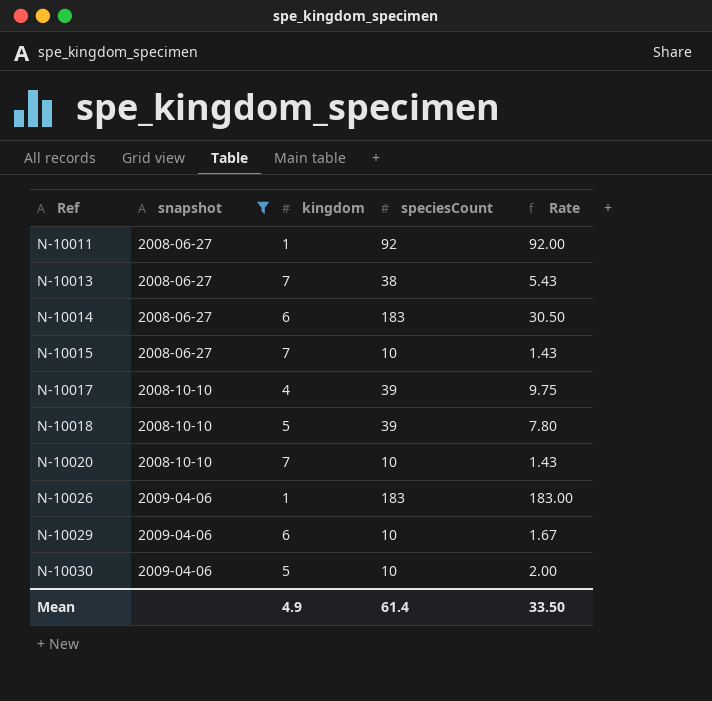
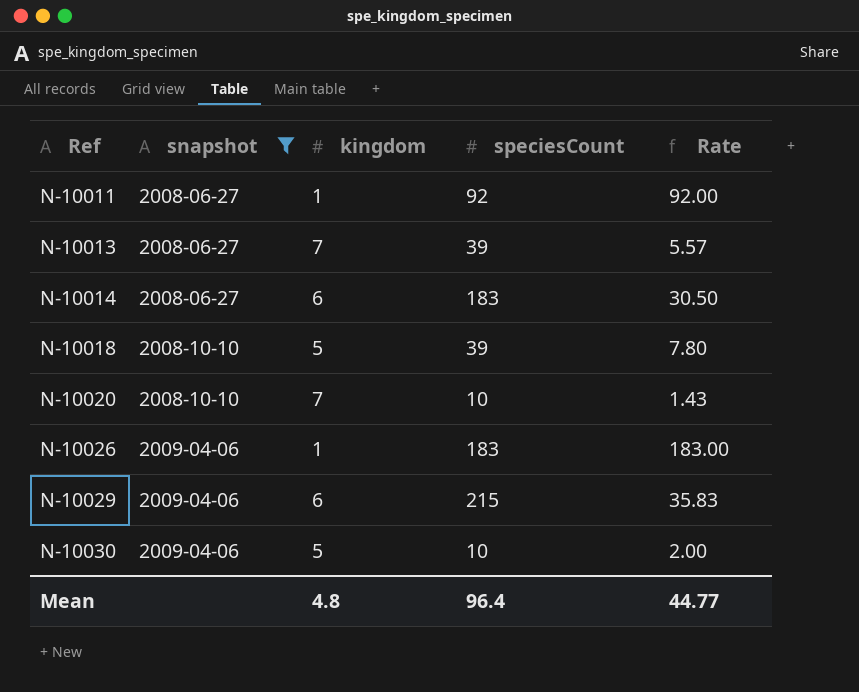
row N-10015: 2008-06-27 | 7 | 10 | 1.43 -> none
row N-10017: 2008-10-10 | 4 | 39 | 9.75 -> none
N-10013 | speciesCount: 38 -> 39
N-10013 | Rate: 5.43 -> 5.57
N-10029 | speciesCount: 10 -> 215
N-10029 | Rate: 1.67 -> 35.83
Mean | kingdom: 4.9 -> 4.8
Mean | speciesCount: 61.4 -> 96.4
Mean | Rate: 33.50 -> 44.77

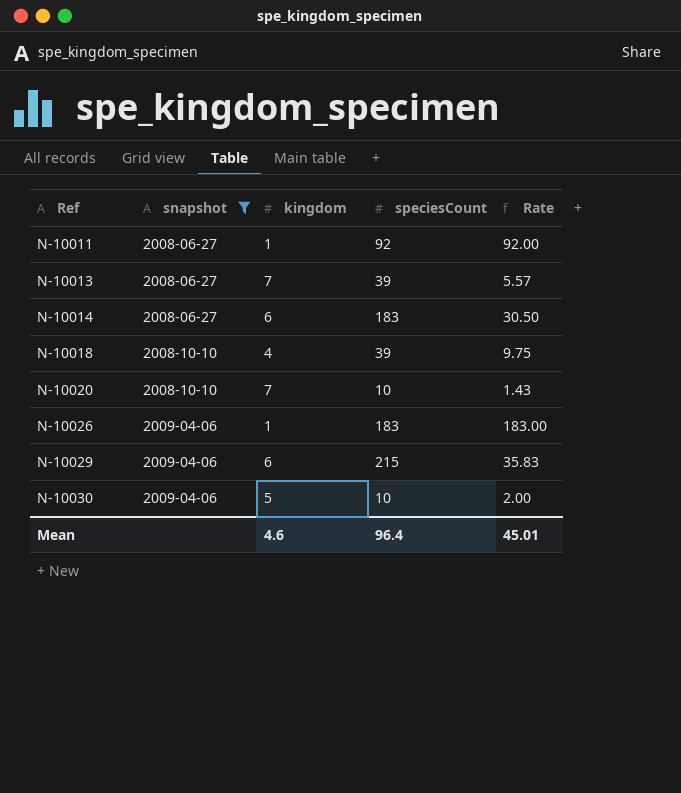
N-10018 | kingdom: 5 -> 4
N-10018 | Rate: 7.80 -> 9.75
Mean | kingdom: 4.8 -> 4.6
Mean | Rate: 44.77 -> 45.01

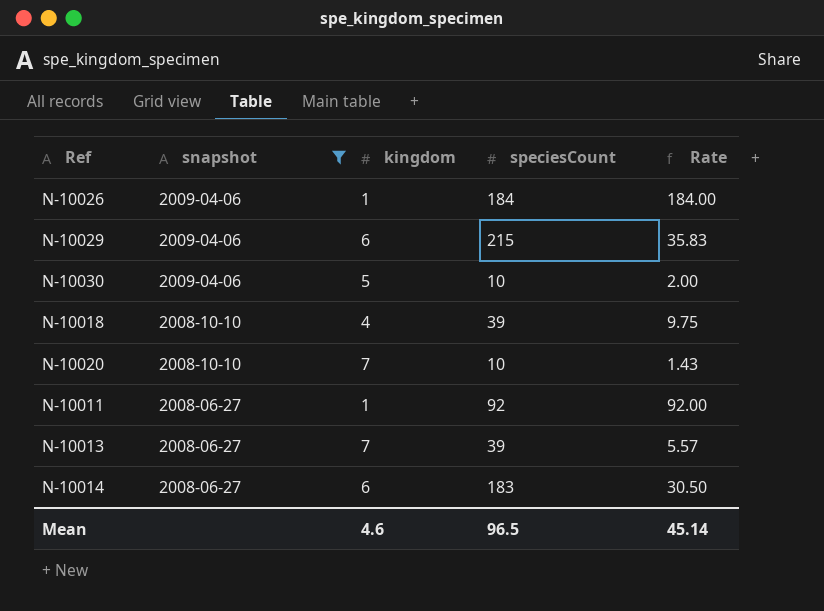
row order: Ref ascending -> snapshot descending
N-10026 | speciesCount: 183 -> 184
N-10026 | Rate: 183.00 -> 184.00
Mean | speciesCount: 96.4 -> 96.5
Mean | Rate: 45.01 -> 45.14

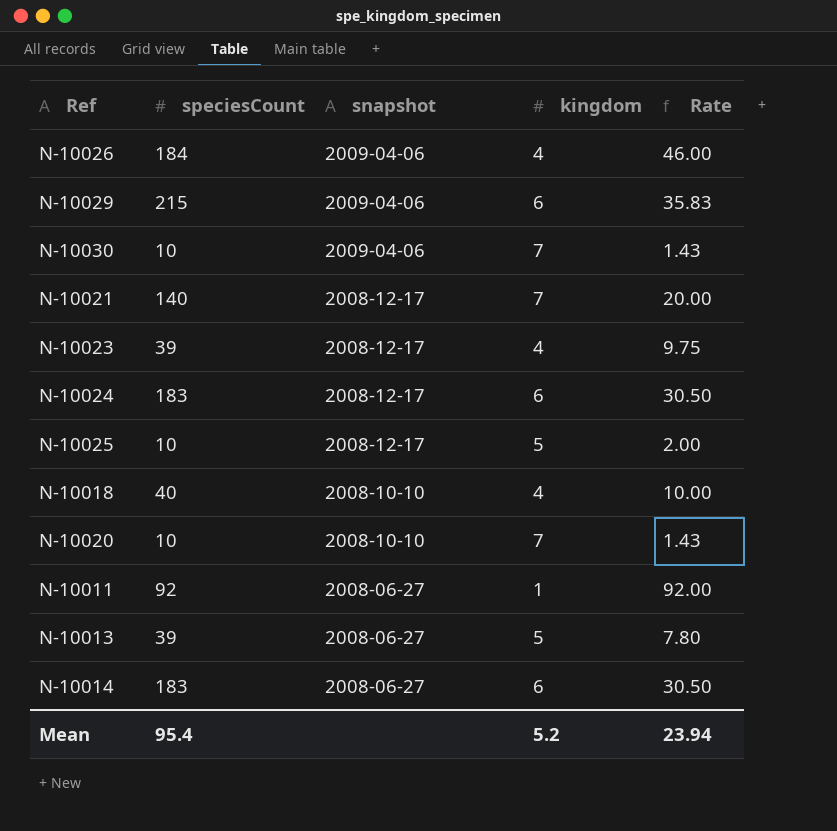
filter: snapshot != 2008-12-17 -> none
column speciesCount | position: 4 -> 2
N-10026 | kingdom: 1 -> 4
N-10026 | Rate: 184.00 -> 46.00
N-10030 | kingdom: 5 -> 7
N-10030 | Rate: 2.00 -> 1.43
N-10018 | speciesCount: 39 -> 40
N-10018 | Rate: 9.75 -> 10.00
N-10013 | kingdom: 7 -> 5
N-10013 | Rate: 5.57 -> 7.80
Mean | speciesCount: 96.5 -> 95.4
Mean | kingdom: 4.6 -> 5.2
Mean | Rate: 45.14 -> 23.94

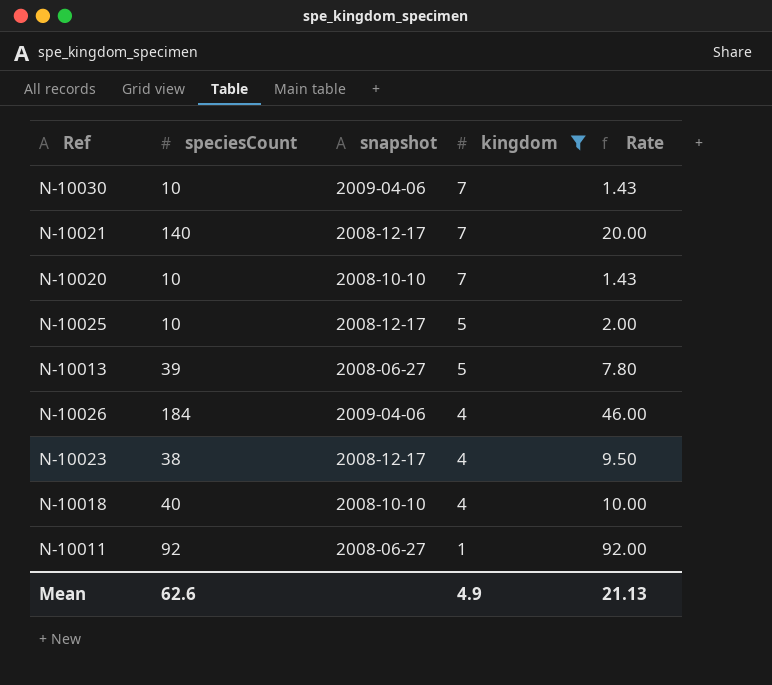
filter: none -> kingdom != 6
row order: snapshot descending -> kingdom descending
N-10023 | speciesCount: 39 -> 38
N-10023 | Rate: 9.75 -> 9.50
Mean | speciesCount: 95.4 -> 62.6
Mean | kingdom: 5.2 -> 4.9
Mean | Rate: 23.94 -> 21.13

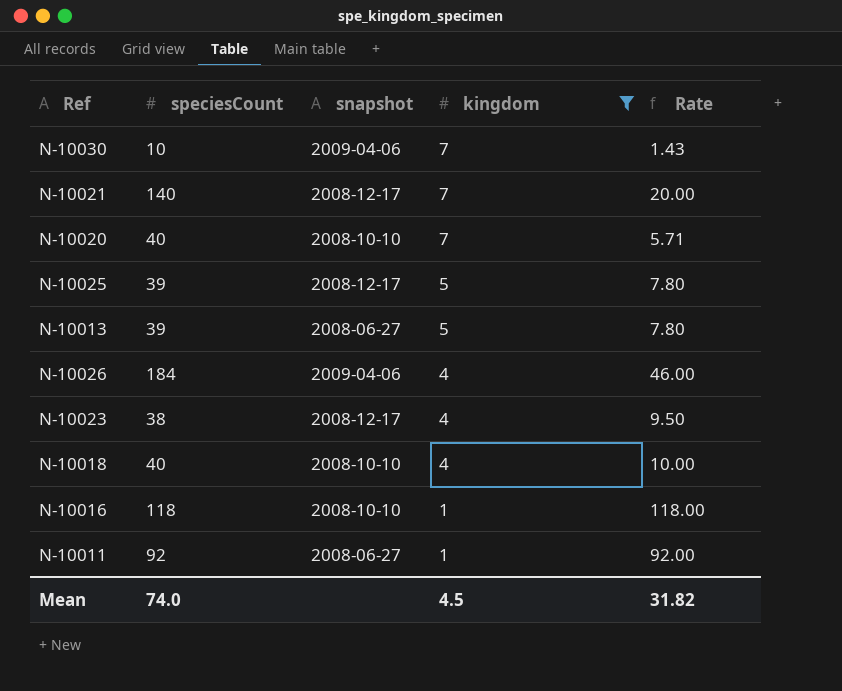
N-10020 | speciesCount: 10 -> 40
N-10020 | Rate: 1.43 -> 5.71
N-10025 | speciesCount: 10 -> 39
N-10025 | Rate: 2.00 -> 7.80
row N-10016: none -> 118 | 2008-10-10 | 1 | 118.00
Mean | speciesCount: 62.6 -> 74.0
Mean | kingdom: 4.9 -> 4.5
Mean | Rate: 21.13 -> 31.82

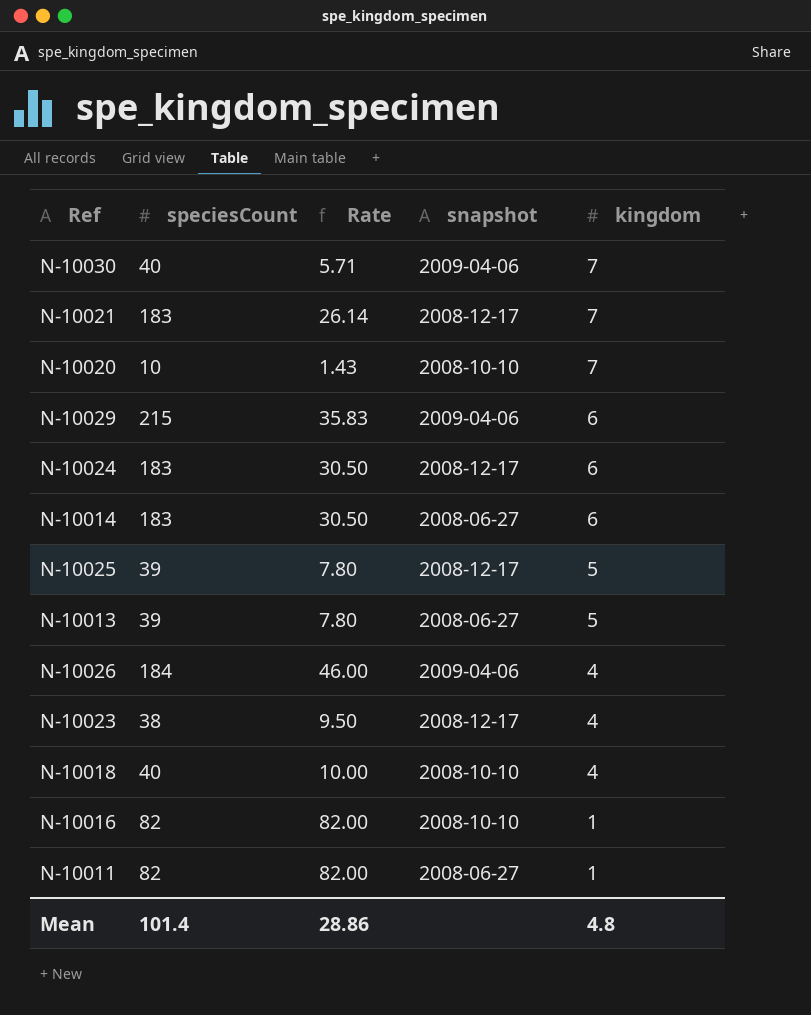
filter: kingdom != 6 -> none
column Rate | position: 5 -> 3
N-10030 | speciesCount: 10 -> 40
N-10030 | Rate: 1.43 -> 5.71
N-10021 | speciesCount: 140 -> 183
N-10021 | Rate: 20.00 -> 26.14
N-10020 | speciesCount: 40 -> 10
N-10020 | Rate: 5.71 -> 1.43
N-10016 | speciesCount: 118 -> 82
N-10016 | Rate: 118.00 -> 82.00
N-10011 | speciesCount: 92 -> 82
N-10011 | Rate: 92.00 -> 82.00
Mean | speciesCount: 74.0 -> 101.4
Mean | Rate: 31.82 -> 28.86
Mean | kingdom: 4.5 -> 4.8

